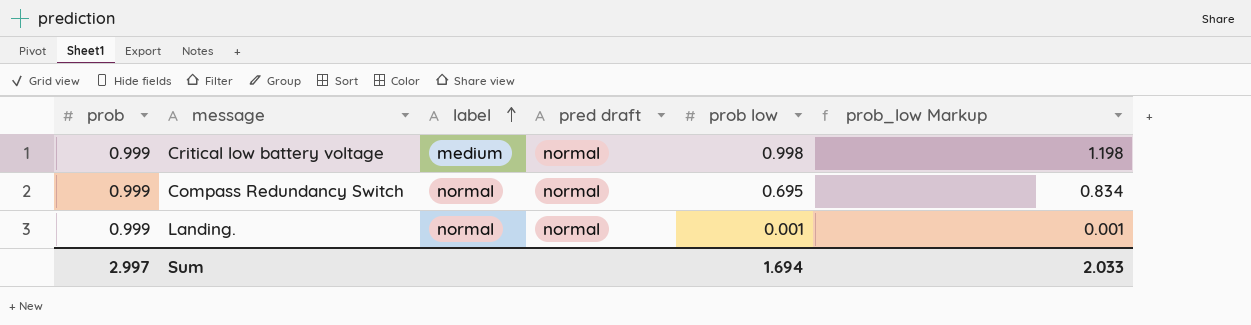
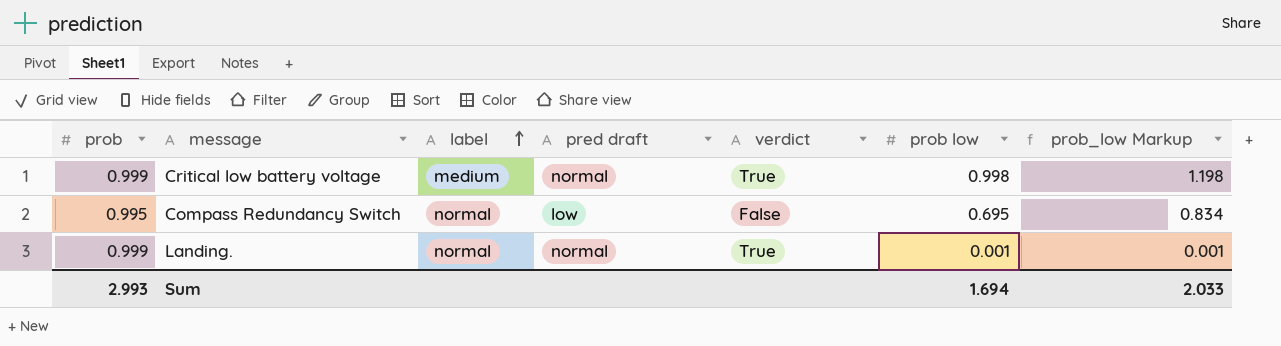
column verdict | position: none -> 5
Compass Redundancy Switch | prob: 0.999 -> 0.995
Compass Redundancy Switch | pred draft: normal -> low
Sum | prob: 2.997 -> 2.993

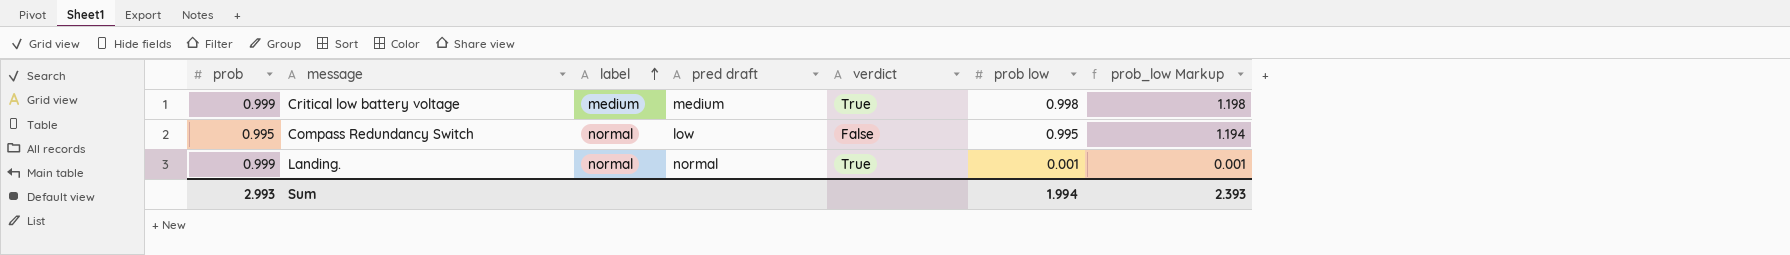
Critical low battery voltage | pred draft: normal -> medium
Compass Redundancy Switch | prob low: 0.695 -> 0.995
Compass Redundancy Switch | prob_low Markup: 0.834 -> 1.194
Sum | prob low: 1.694 -> 1.994
Sum | prob_low Markup: 2.033 -> 2.393

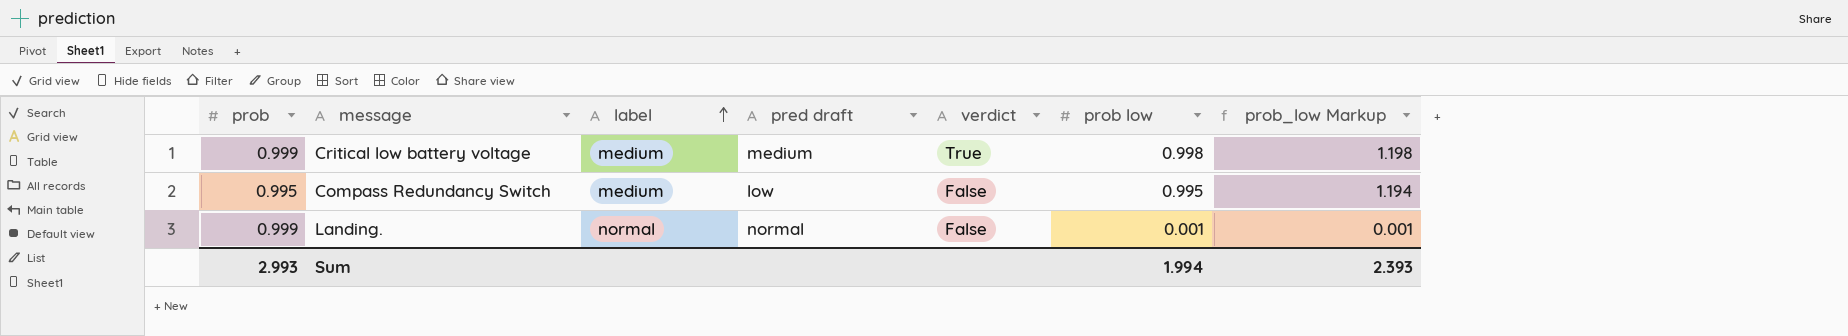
Compass Redundancy Switch | label: normal -> medium
Landing. | verdict: True -> False

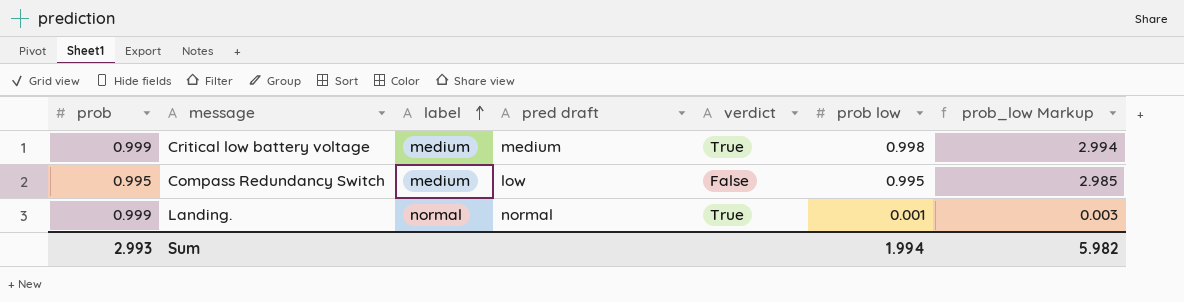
column prob_low Markup | formula: [prob low] * 1.2 -> [prob low] * 3
Landing. | verdict: False -> True
Sum | prob_low Markup: 2.393 -> 5.982

